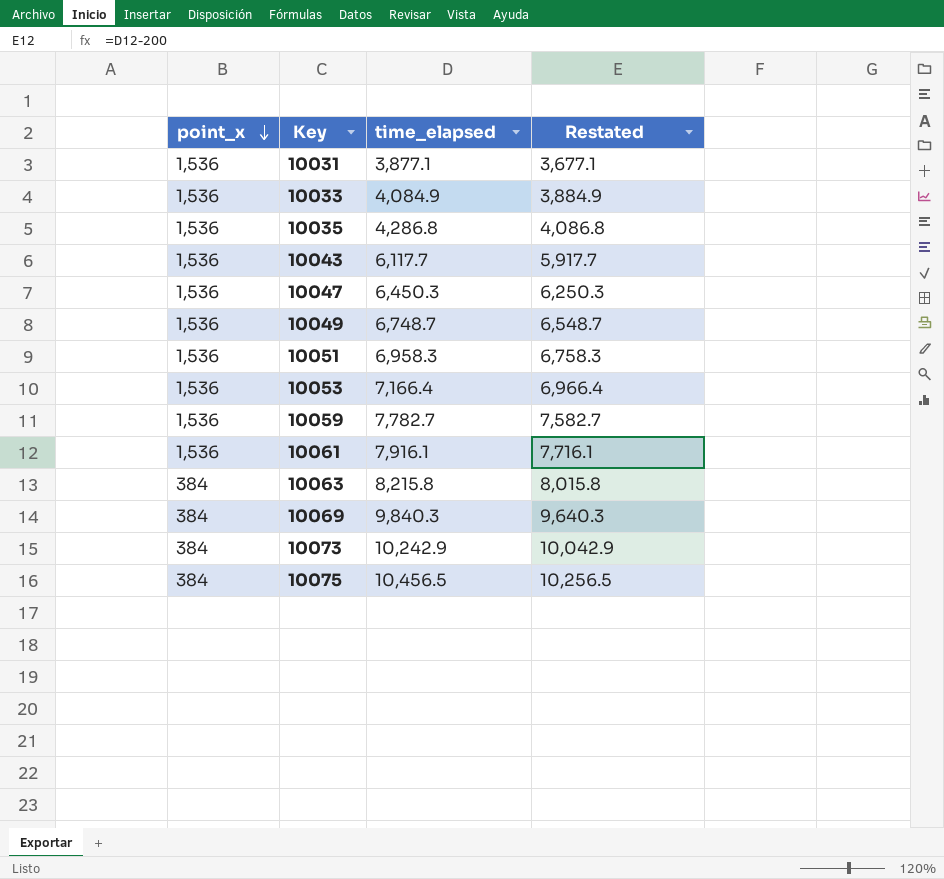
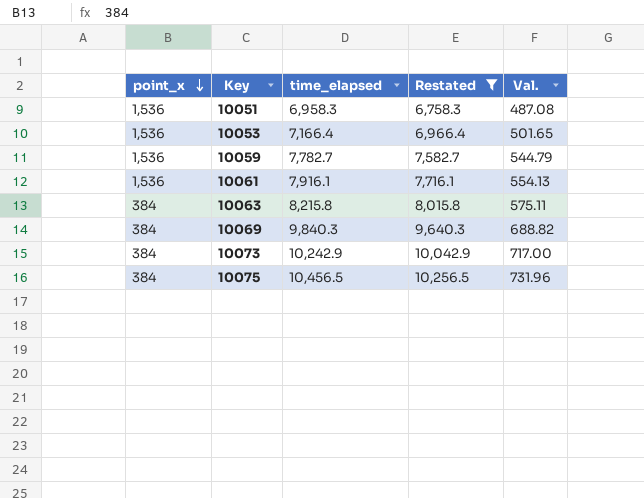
filter: none -> Restated >= 6,758.3
column Val. | formula: none -> [time_elapsed] * 0.07

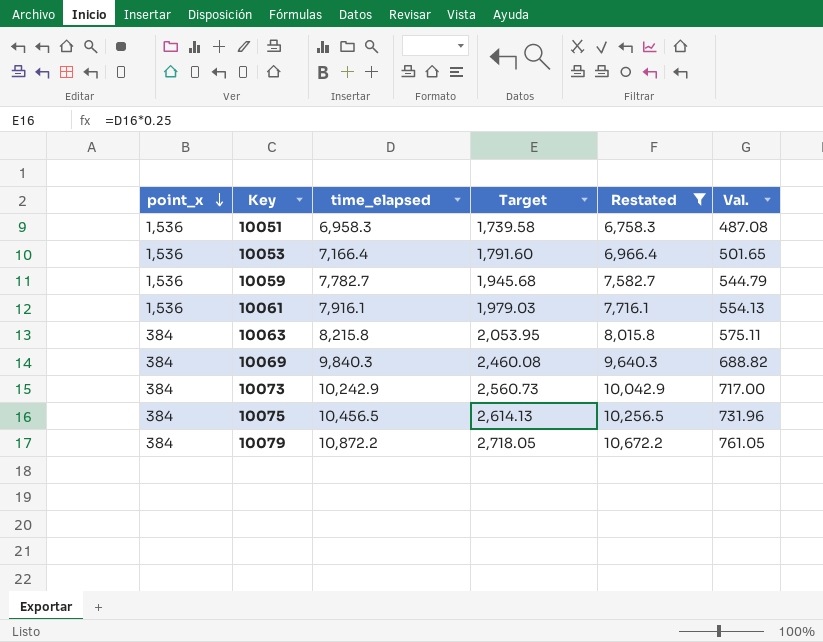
column Target | formula: none -> [time_elapsed] * 0.25
row 10079: none -> 384 | 10,872.2 | 2,718.05 | 10,672.2 | 761.05

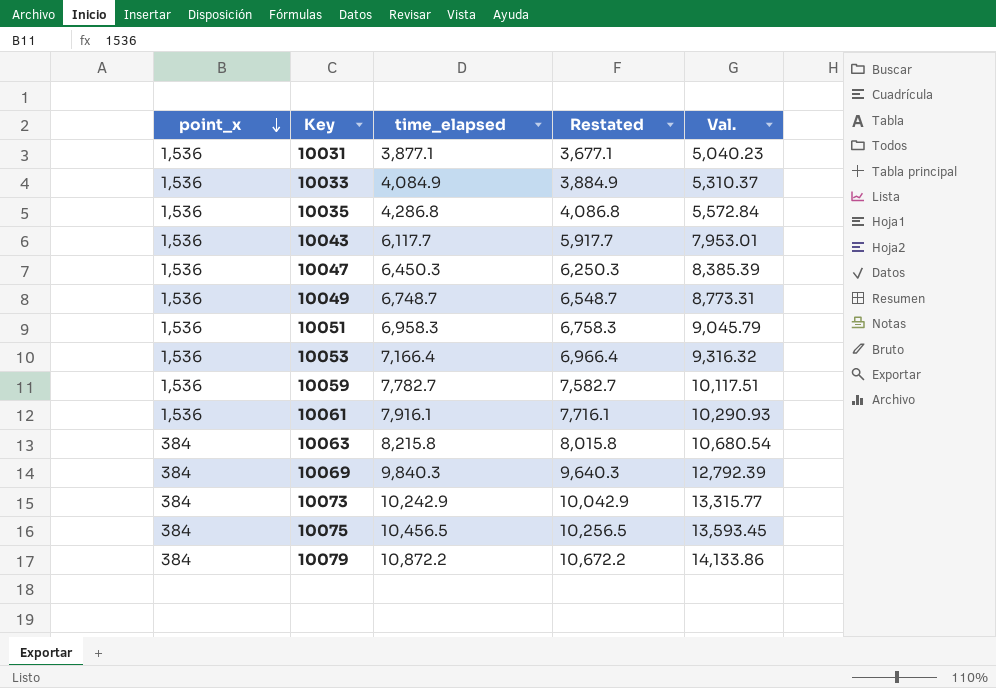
filter: Restated >= 6,758.3 -> none
column Target | formula: [time_elapsed] * 0.25 -> none
column Val. | formula: [time_elapsed] * 0.07 -> [time_elapsed] * 1.3

